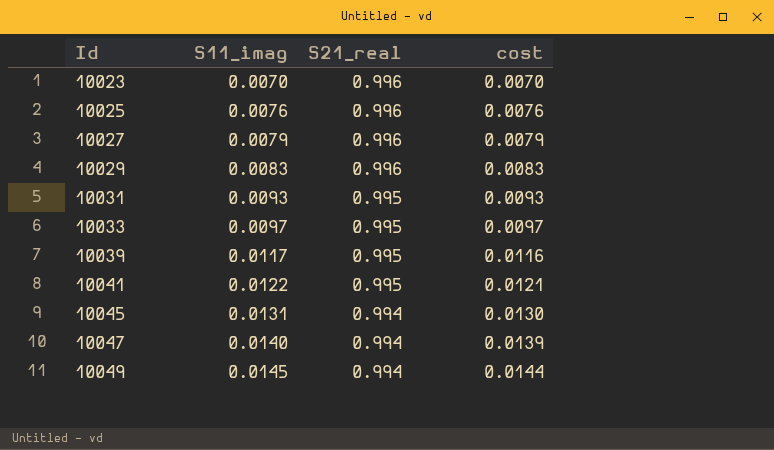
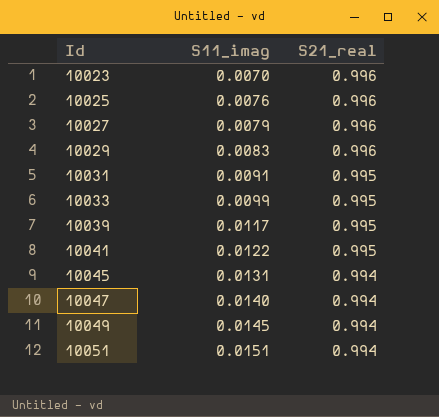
column cost | formula: [S11_imag] * [S21_real] -> none
10031 | S11_imag: 0.0093 -> 0.0091
10033 | S11_imag: 0.0097 -> 0.0099
row 10051: none -> 0.0151 | 0.994

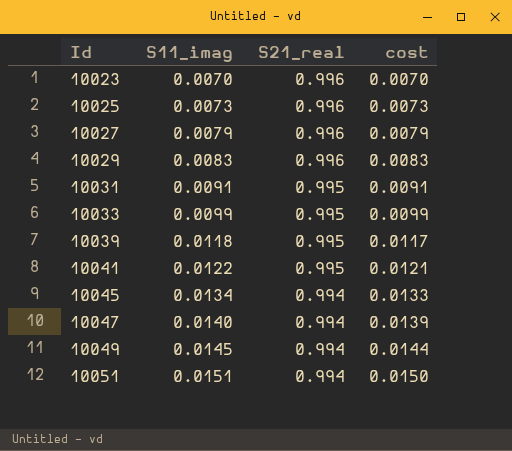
column cost | formula: none -> [S11_imag] * [S21_real]
10025 | S11_imag: 0.0076 -> 0.0073
10039 | S11_imag: 0.0117 -> 0.0118
10045 | S11_imag: 0.0131 -> 0.0134

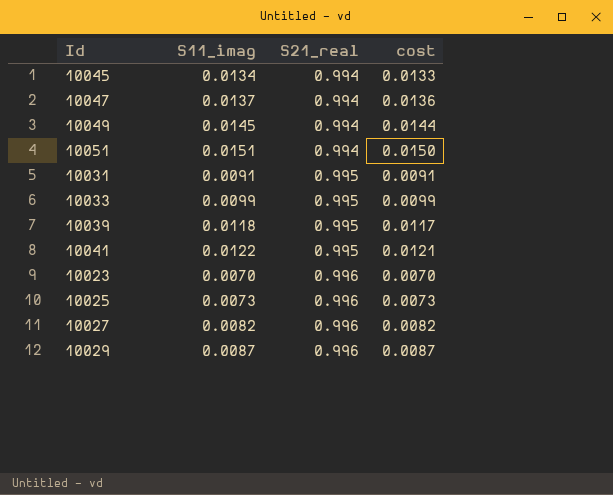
row order: Id ascending -> S21_real ascending
10047 | S11_imag: 0.0140 -> 0.0137
10047 | cost: 0.0139 -> 0.0136
10027 | S11_imag: 0.0079 -> 0.0082
10027 | cost: 0.0079 -> 0.0082
10029 | S11_imag: 0.0083 -> 0.0087
10029 | cost: 0.0083 -> 0.0087

